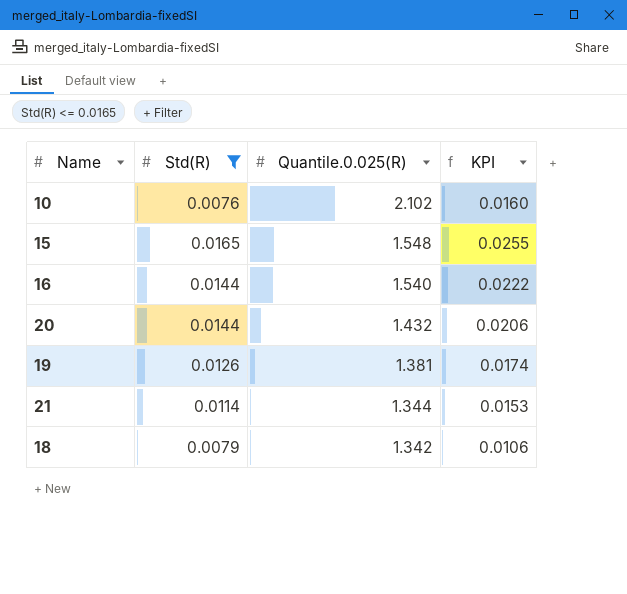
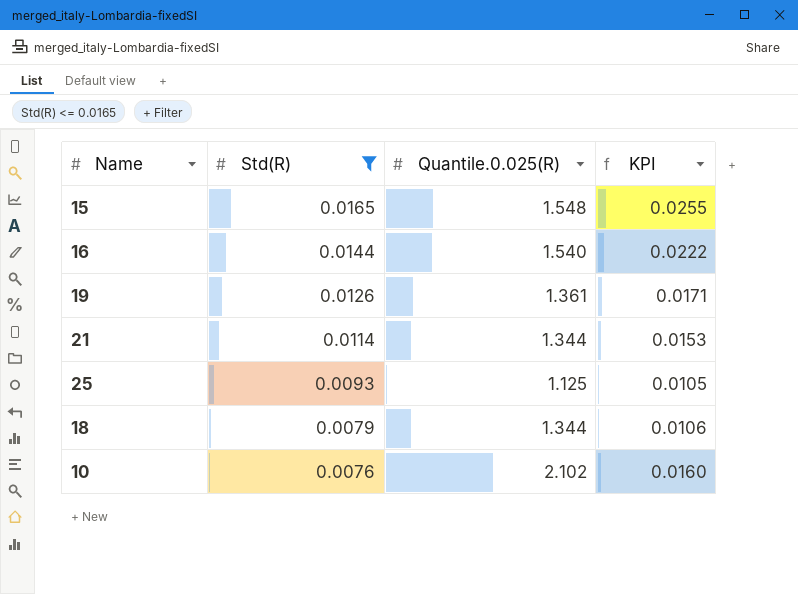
row order: Quantile.0.025(R) descending -> Std(R) descending
row 20: 0.0144 | 1.432 | 0.0206 -> none
19 | Quantile.0.025(R): 1.381 -> 1.361
19 | KPI: 0.0174 -> 0.0171
row 25: none -> 0.0093 | 1.125 | 0.0105
18 | Quantile.0.025(R): 1.342 -> 1.344

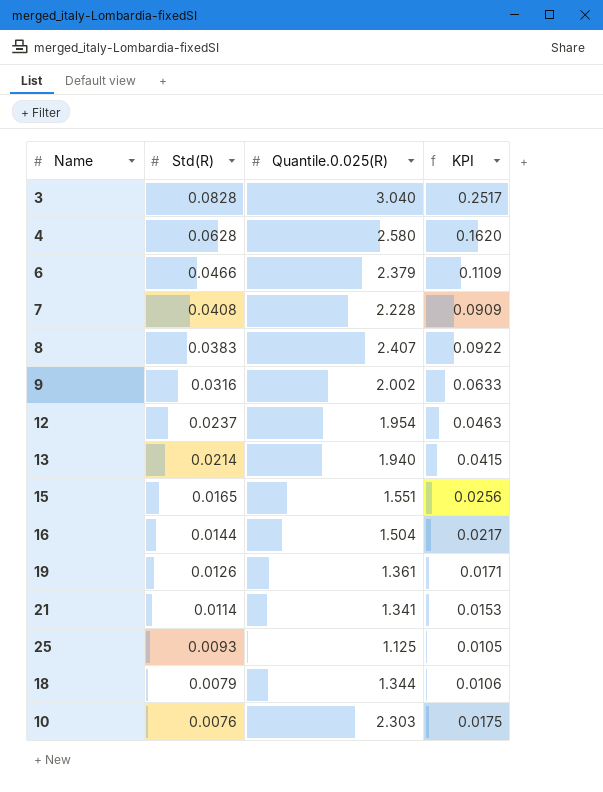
filter: Std(R) <= 0.0165 -> none
15 | Quantile.0.025(R): 1.548 -> 1.551
15 | KPI: 0.0255 -> 0.0256
16 | Quantile.0.025(R): 1.540 -> 1.504
16 | KPI: 0.0222 -> 0.0217
21 | Quantile.0.025(R): 1.344 -> 1.341
10 | Quantile.0.025(R): 2.102 -> 2.303
10 | KPI: 0.0160 -> 0.0175

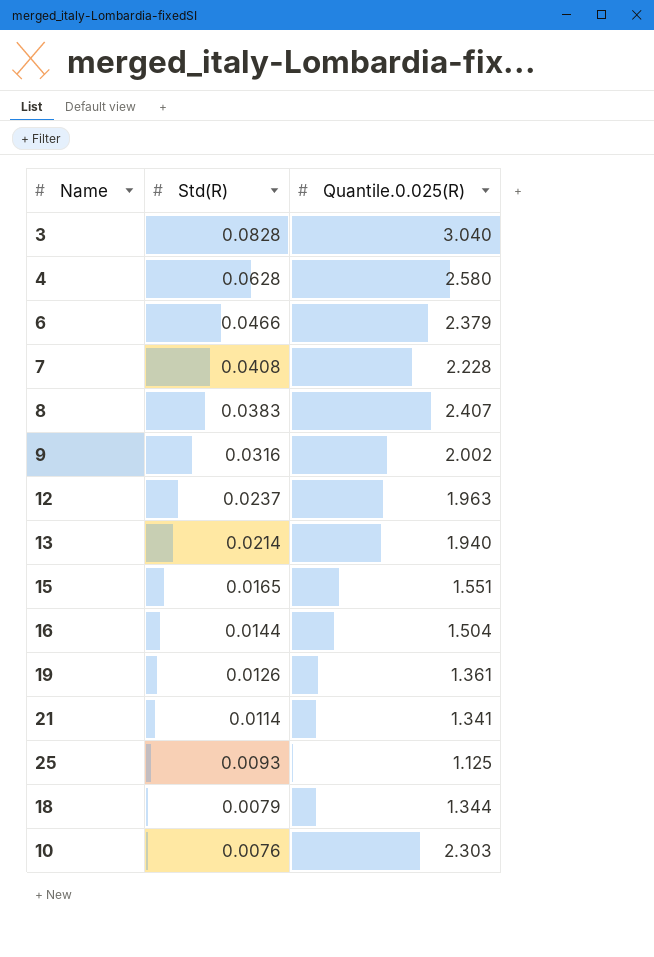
column KPI | formula: [Std(R)] * [Quantile.0.025(R)] -> none
12 | Quantile.0.025(R): 1.954 -> 1.963

